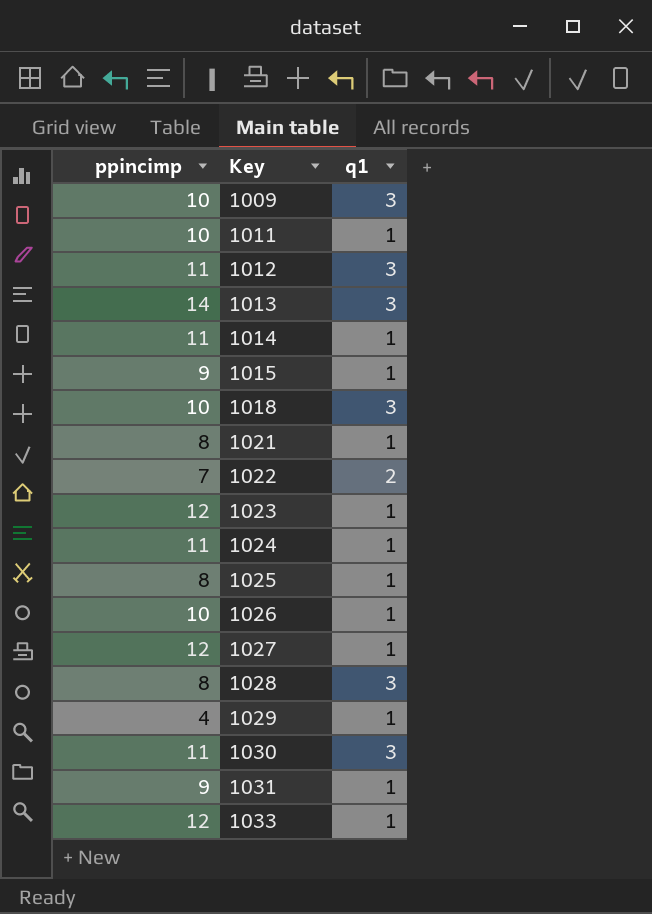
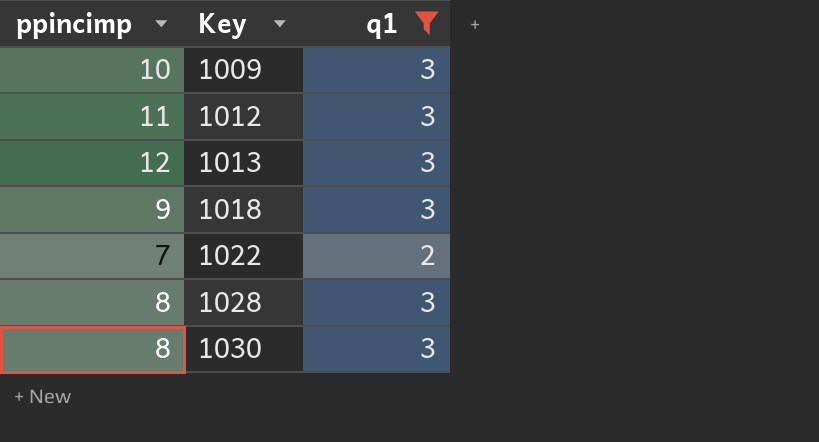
filter: none -> q1 != 1
1013 | ppincimp: 14 -> 12
1018 | ppincimp: 10 -> 9
1030 | ppincimp: 11 -> 8

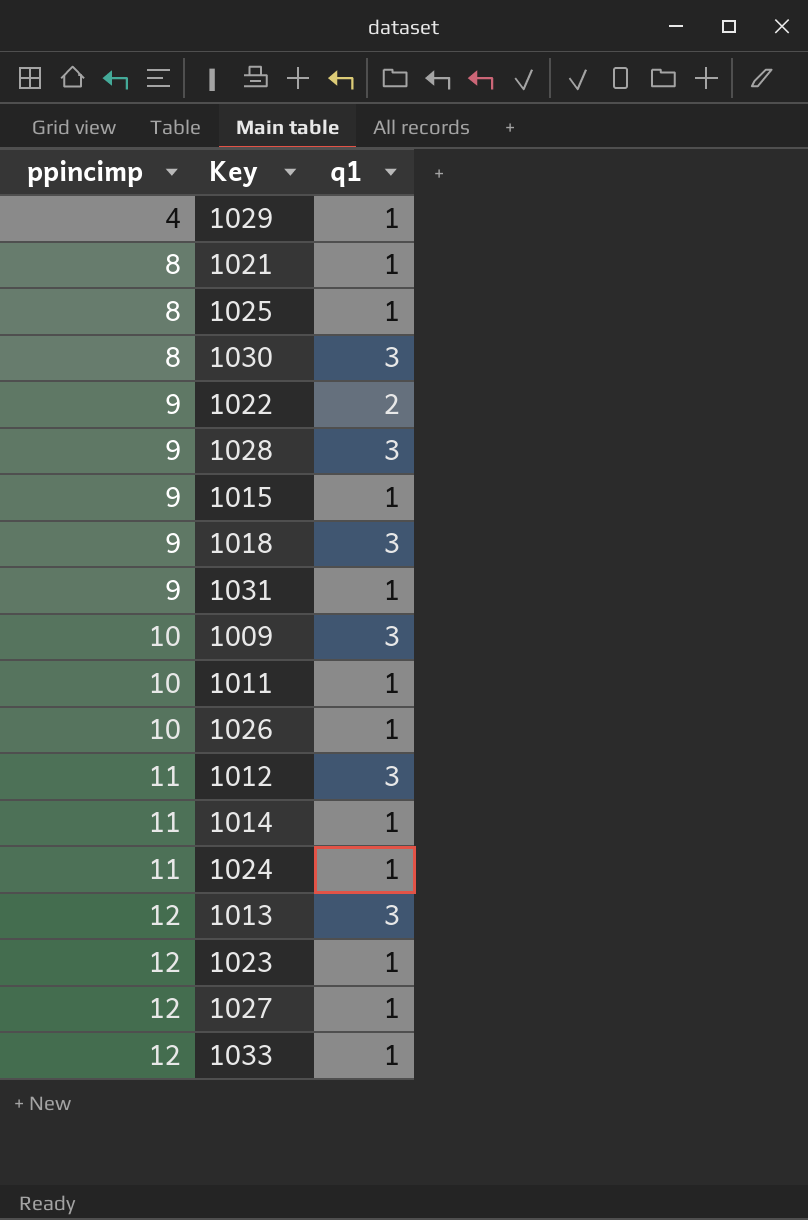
filter: q1 != 1 -> none
row order: Key ascending -> ppincimp ascending
1022 | ppincimp: 7 -> 9
1028 | ppincimp: 8 -> 9

